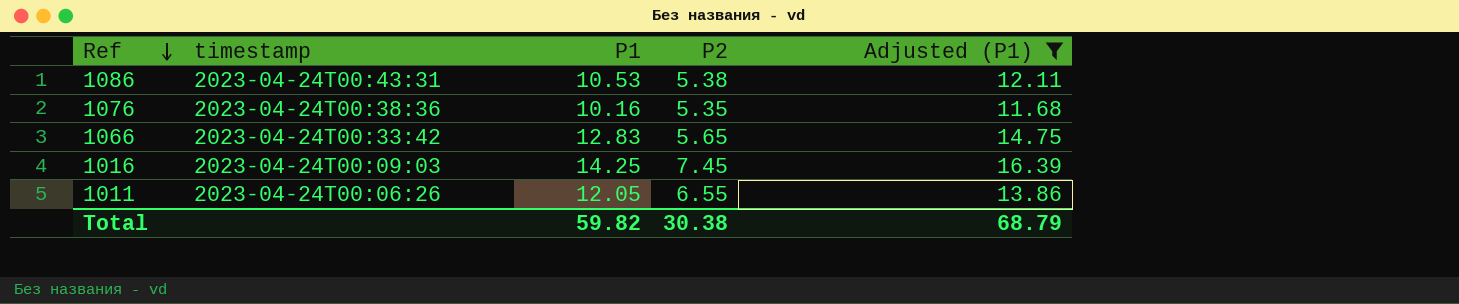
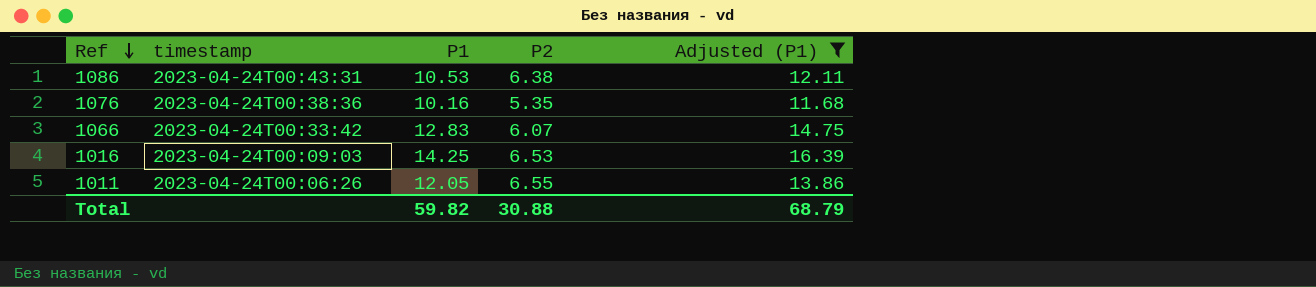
1086 | P2: 5.38 -> 6.38
1066 | P2: 5.65 -> 6.07
1016 | P2: 7.45 -> 6.53
Total | P2: 30.38 -> 30.88

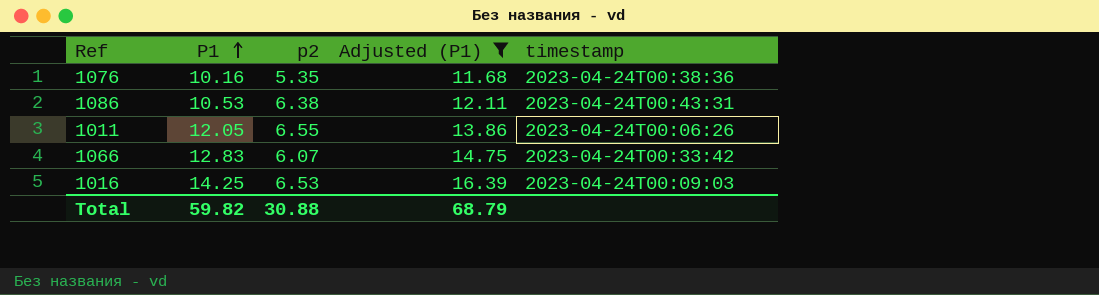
row order: Ref descending -> P1 ascending
column name: P2 -> p2
column timestamp | position: 2 -> 5

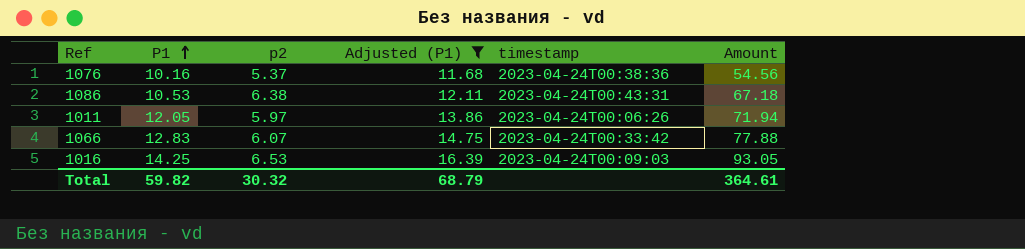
column Amount | formula: none -> [P1] * [p2]
1076 | p2: 5.35 -> 5.37
1011 | p2: 6.55 -> 5.97
Total | p2: 30.88 -> 30.32

